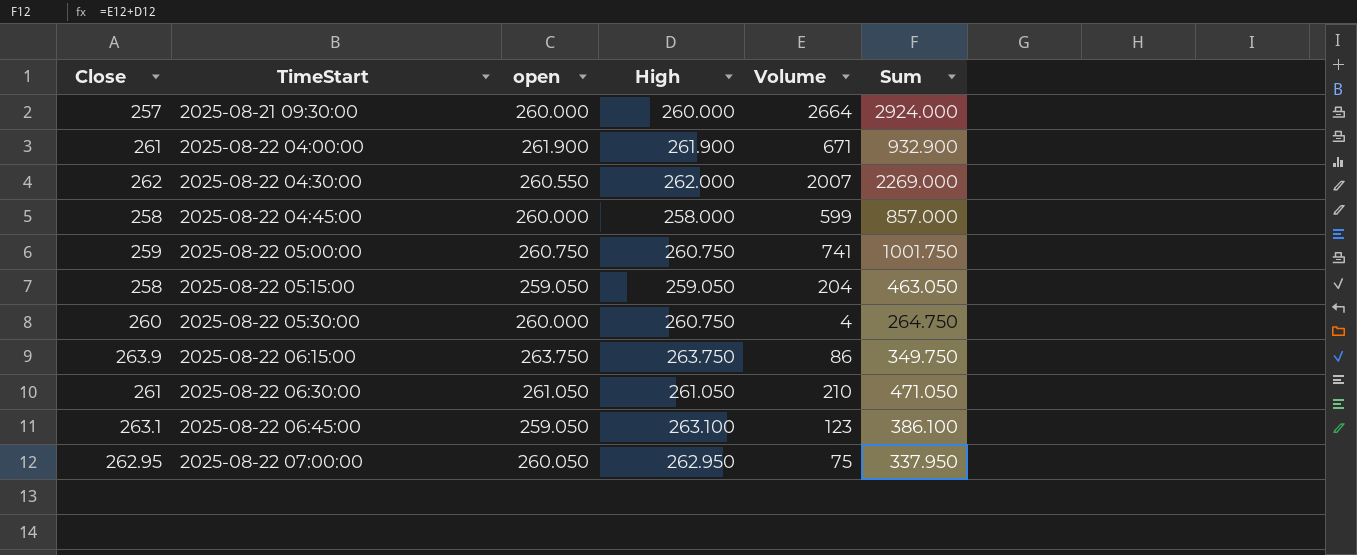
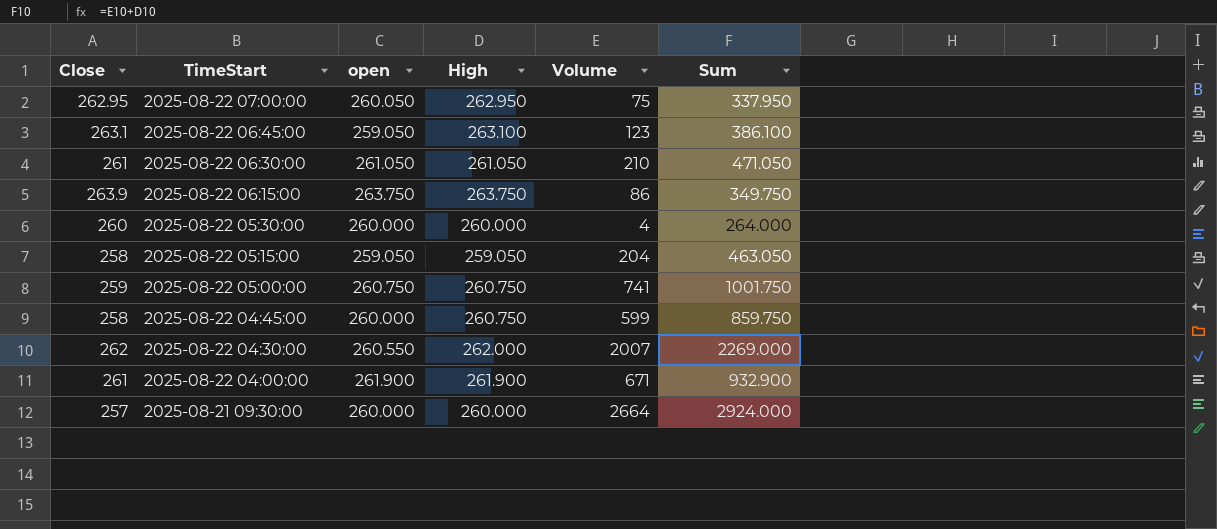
row order: TimeStart ascending -> TimeStart descending
2025-08-22 05:30:00 | High: 260.750 -> 260.000
2025-08-22 05:30:00 | Sum: 264.750 -> 264.000
2025-08-22 04:45:00 | High: 258.000 -> 260.750
2025-08-22 04:45:00 | Sum: 857.000 -> 859.750

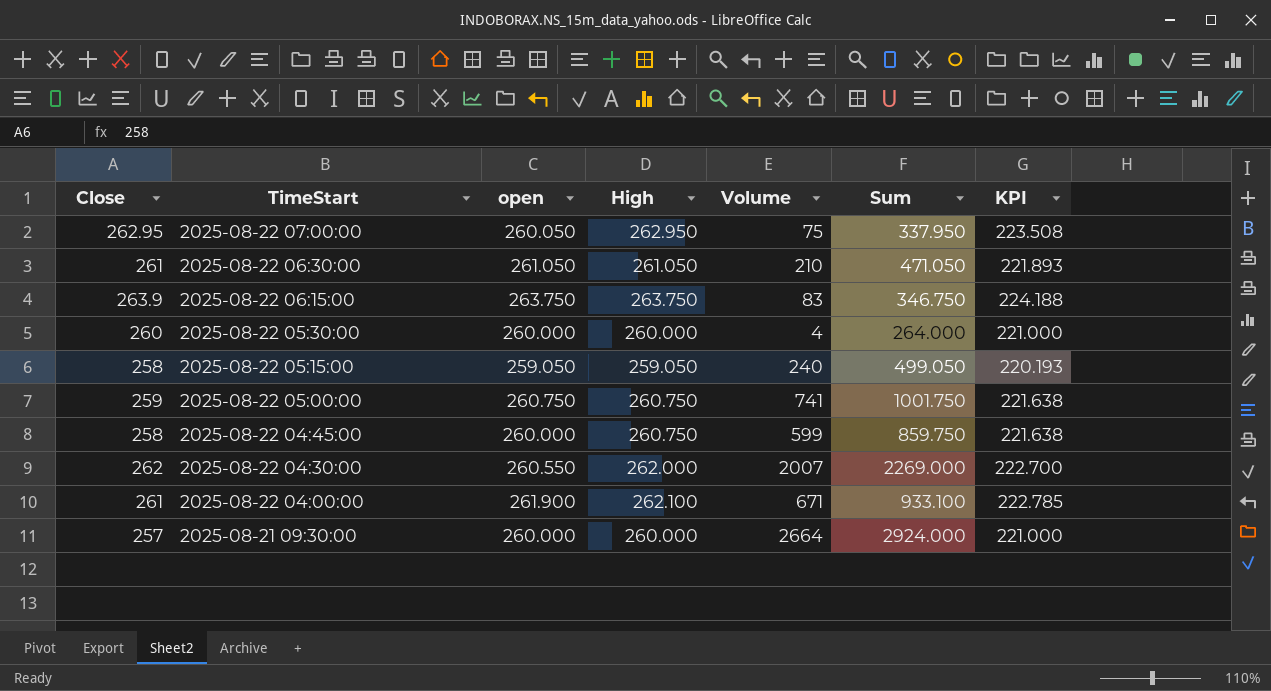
column KPI | formula: none -> [High] * 0.85
row 2025-08-22 06:45:00: 263.1 | 259.050 | 263.100 | 123 | 386.100 -> none
2025-08-22 06:15:00 | Volume: 86 -> 83
2025-08-22 06:15:00 | Sum: 349.750 -> 346.750
2025-08-22 05:15:00 | Volume: 204 -> 240
2025-08-22 05:15:00 | Sum: 463.050 -> 499.050
2025-08-22 04:00:00 | High: 261.900 -> 262.100
2025-08-22 04:00:00 | Sum: 932.900 -> 933.100

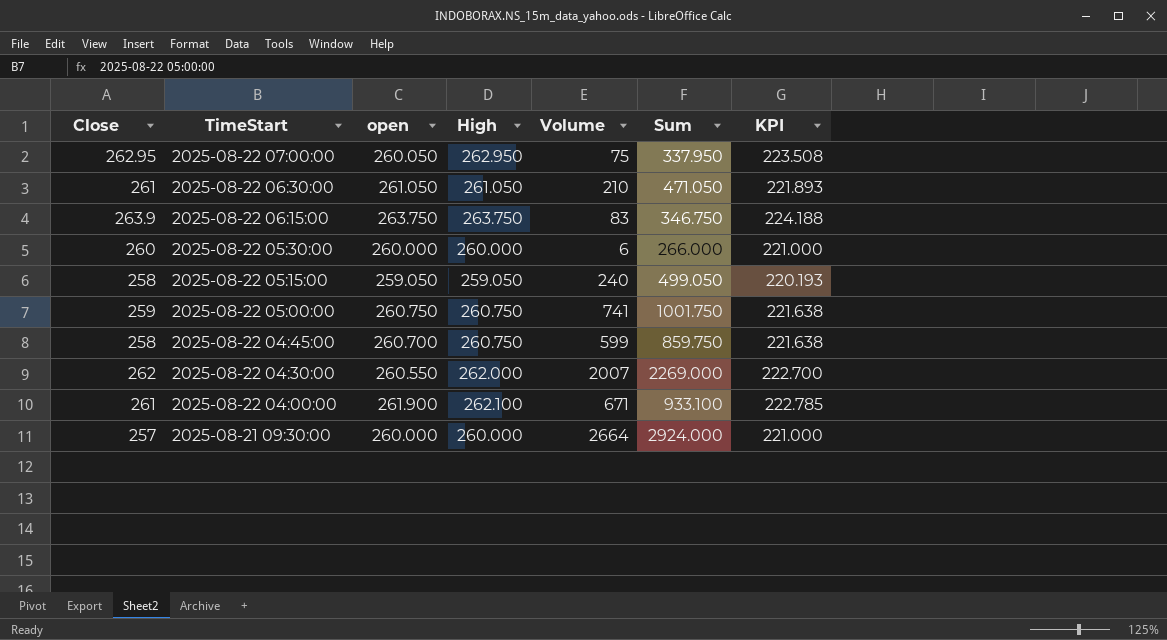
2025-08-22 05:30:00 | Volume: 4 -> 6
2025-08-22 05:30:00 | Sum: 264.000 -> 266.000
2025-08-22 04:45:00 | open: 260.000 -> 260.700

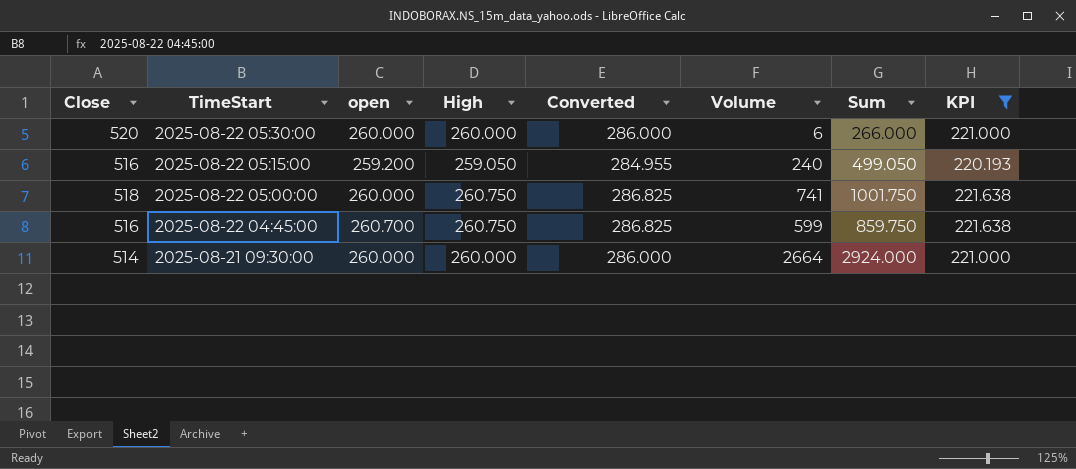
filter: none -> KPI <= 221.638
column Converted | formula: none -> [High] * 1.1
2025-08-22 05:30:00 | Close: 260 -> 520
2025-08-22 05:15:00 | Close: 258 -> 516
2025-08-22 05:15:00 | open: 259.050 -> 259.200
2025-08-22 05:00:00 | Close: 259 -> 518
2025-08-22 05:00:00 | open: 260.750 -> 260.000
2025-08-22 04:45:00 | Close: 258 -> 516
2025-08-21 09:30:00 | Close: 257 -> 514

